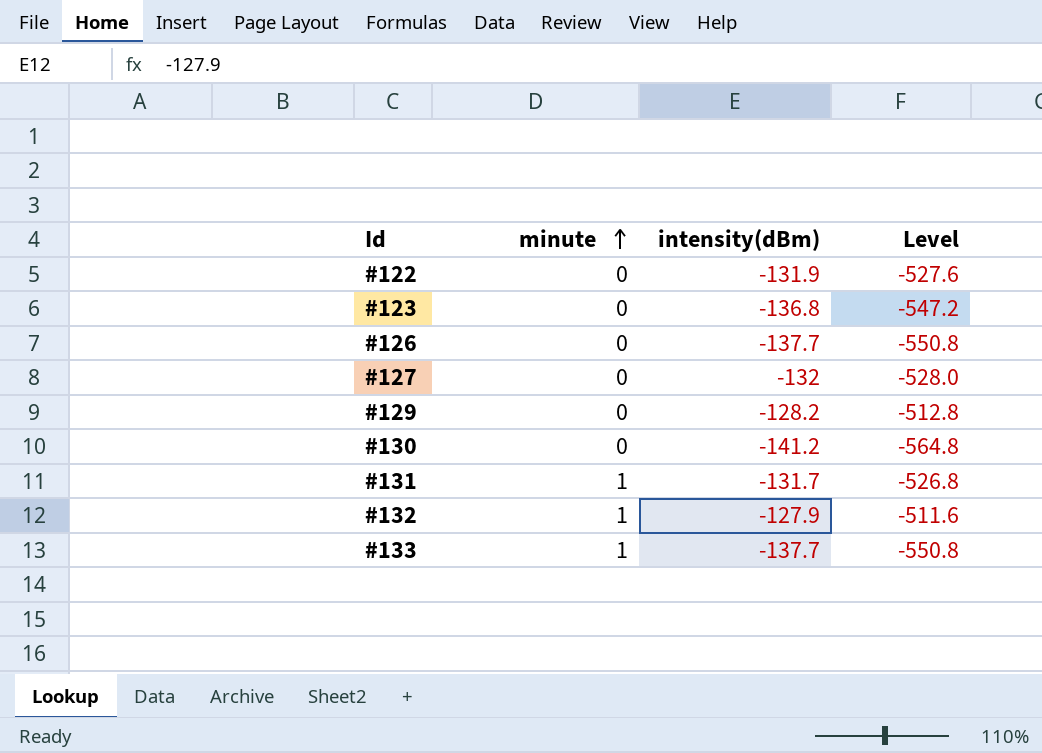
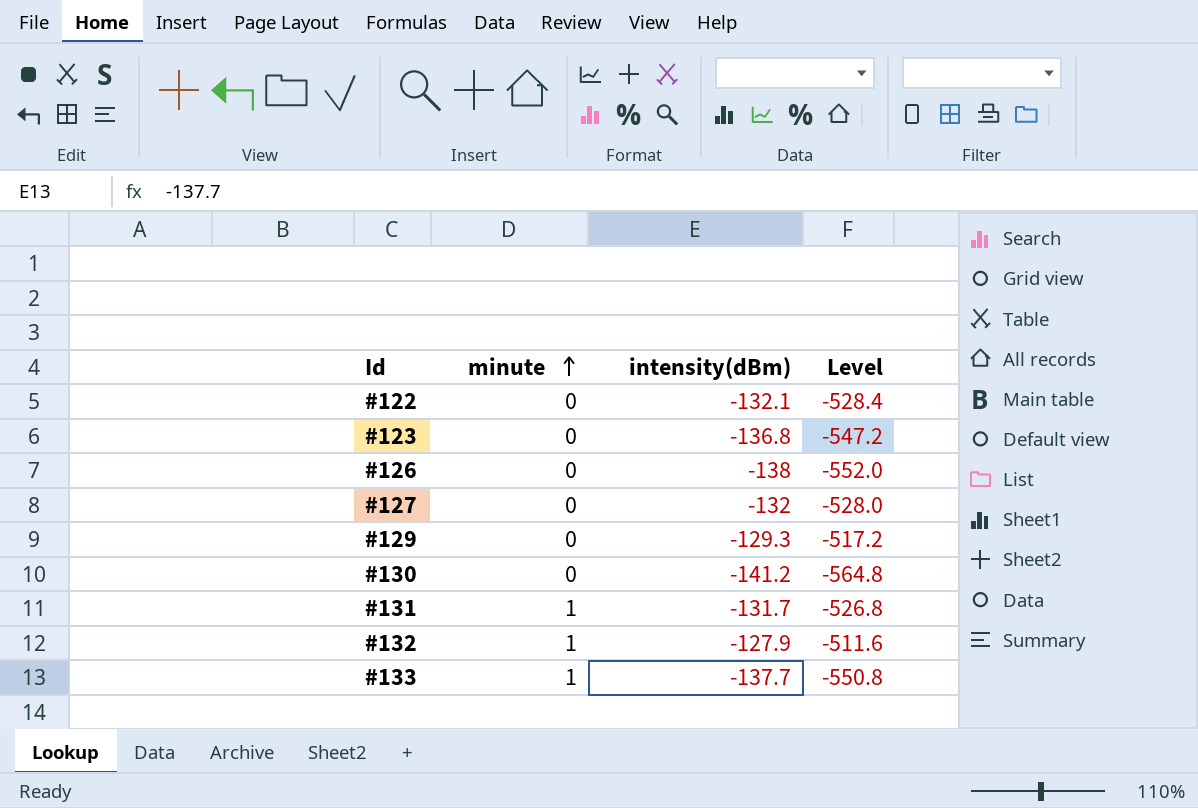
#122 | intensity(dBm): -131.9 -> -132.1
#122 | Level: -527.6 -> -528.4
#126 | intensity(dBm): -137.7 -> -138
#126 | Level: -550.8 -> -552.0
#129 | intensity(dBm): -128.2 -> -129.3
#129 | Level: -512.8 -> -517.2

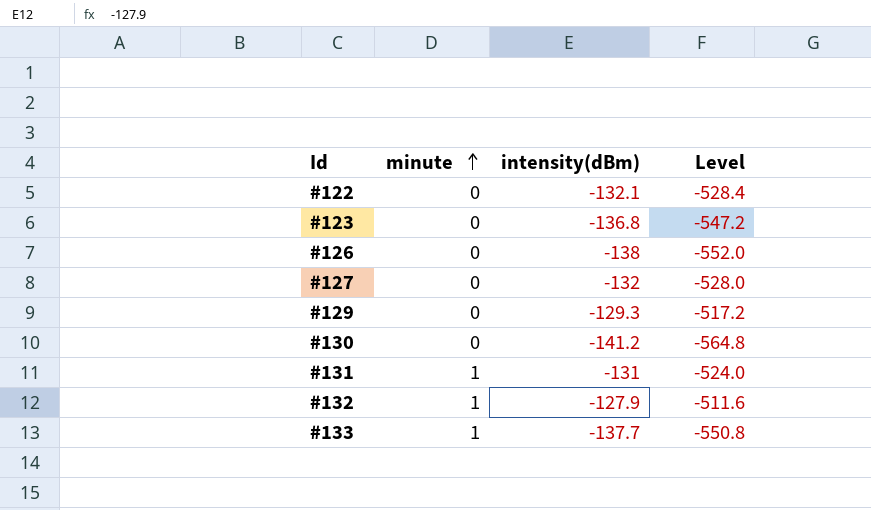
#131 | intensity(dBm): -131.7 -> -131
#131 | Level: -526.8 -> -524.0

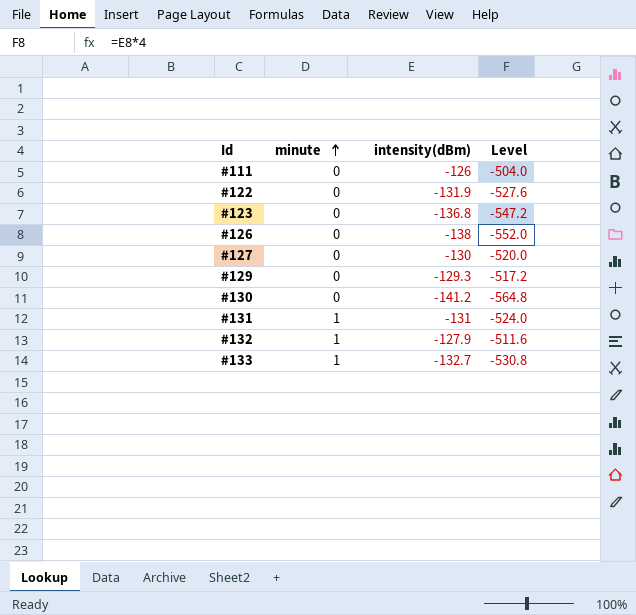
row #111: none -> 0 | -126 | -504.0
#122 | intensity(dBm): -132.1 -> -131.9
#122 | Level: -528.4 -> -527.6
#127 | intensity(dBm): -132 -> -130
#127 | Level: -528.0 -> -520.0
#133 | intensity(dBm): -137.7 -> -132.7
#133 | Level: -550.8 -> -530.8

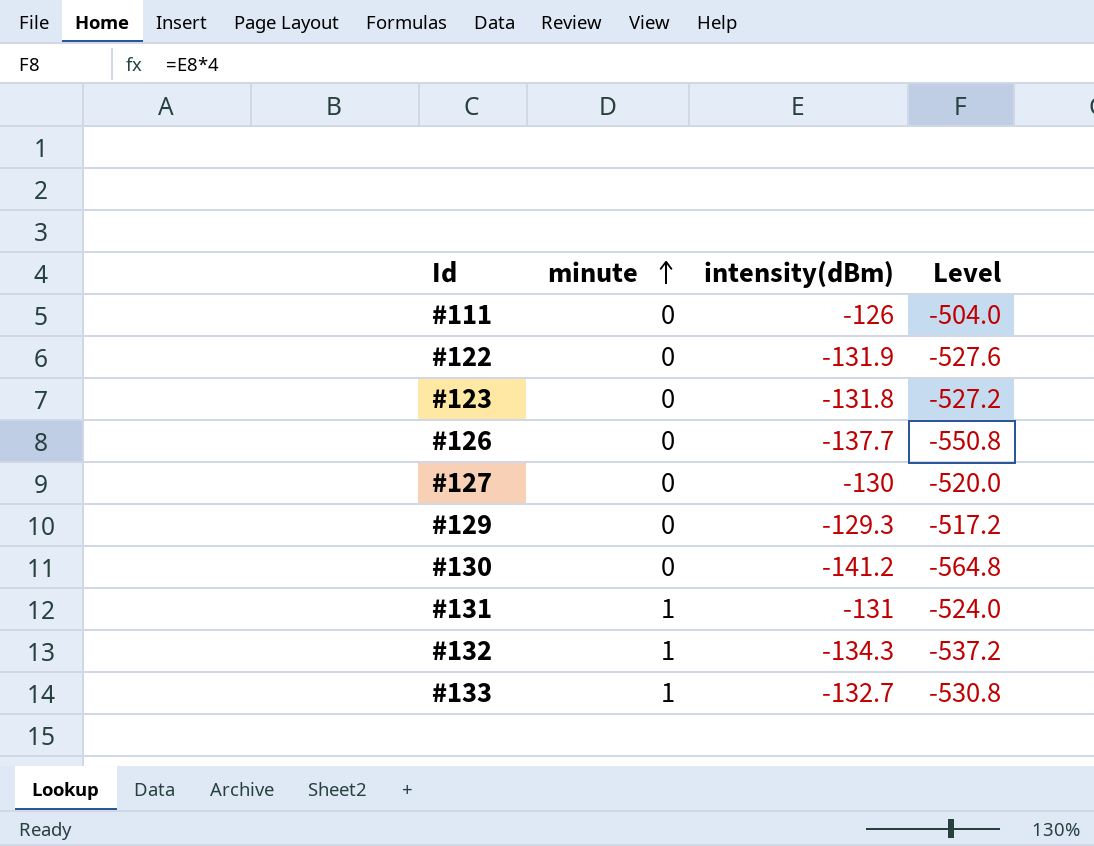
#123 | intensity(dBm): -136.8 -> -131.8
#123 | Level: -547.2 -> -527.2
#126 | intensity(dBm): -138 -> -137.7
#126 | Level: -552.0 -> -550.8
#132 | intensity(dBm): -127.9 -> -134.3
#132 | Level: -511.6 -> -537.2

